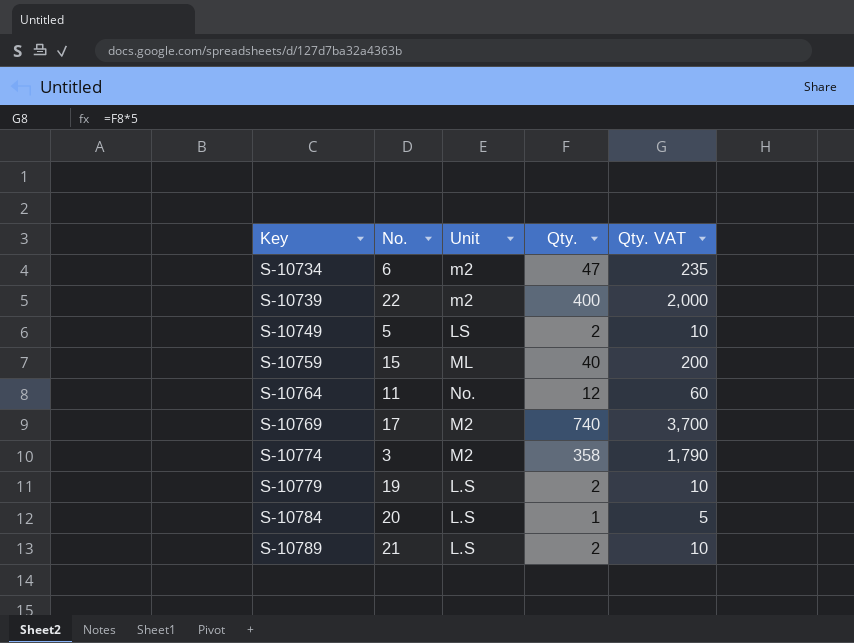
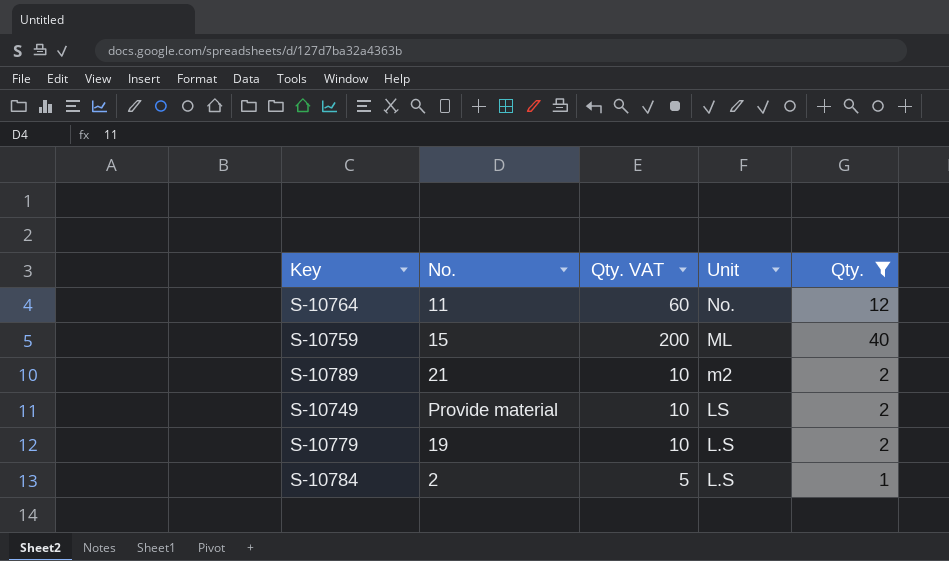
filter: none -> Qty. <= 40
row order: Key ascending -> Unit descending
column Qty. VAT | position: 5 -> 3
S-10789 | Unit: L.S -> m2
S-10749 | No.: 5 -> Provide material
S-10784 | No.: 20 -> 2

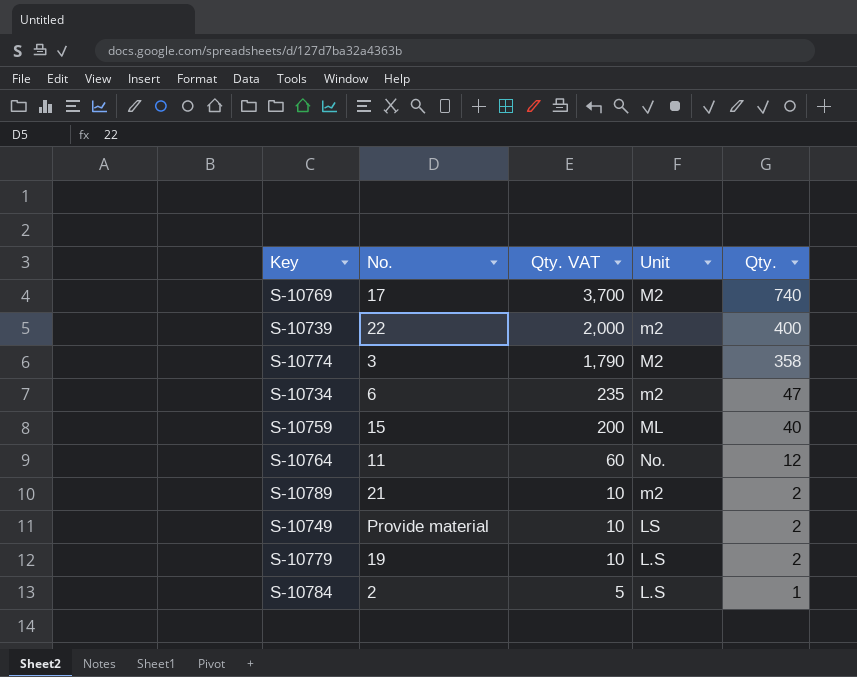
filter: Qty. <= 40 -> none
row order: Unit descending -> Qty. VAT descending

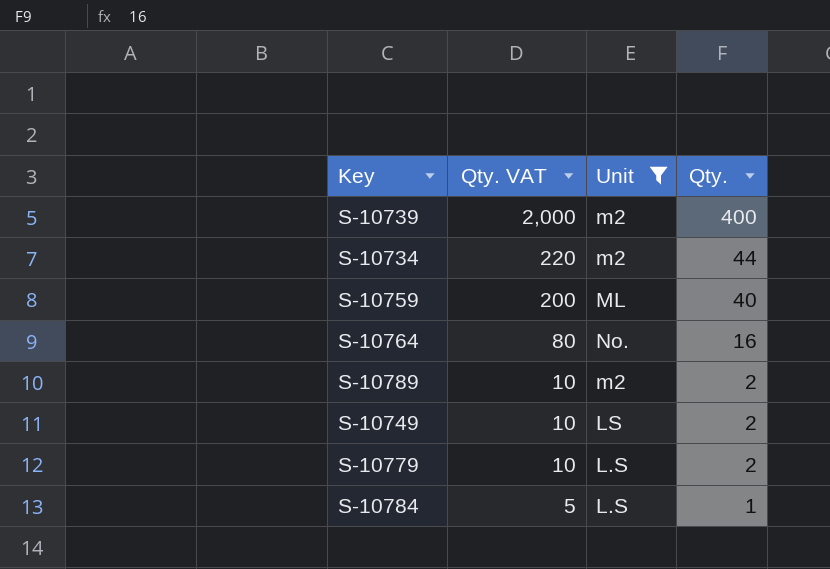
filter: none -> Unit != M2
column No. | position: 2 -> none
S-10734 | Qty. VAT: 235 -> 220
S-10734 | Qty.: 47 -> 44
S-10764 | Qty. VAT: 60 -> 80
S-10764 | Qty.: 12 -> 16

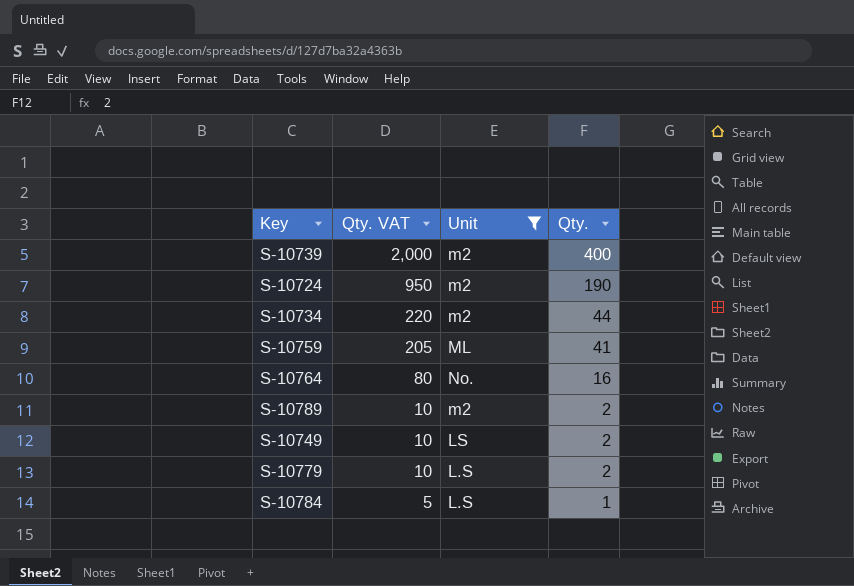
row S-10724: none -> 950 | m2 | 190
S-10759 | Qty. VAT: 200 -> 205
S-10759 | Qty.: 40 -> 41

